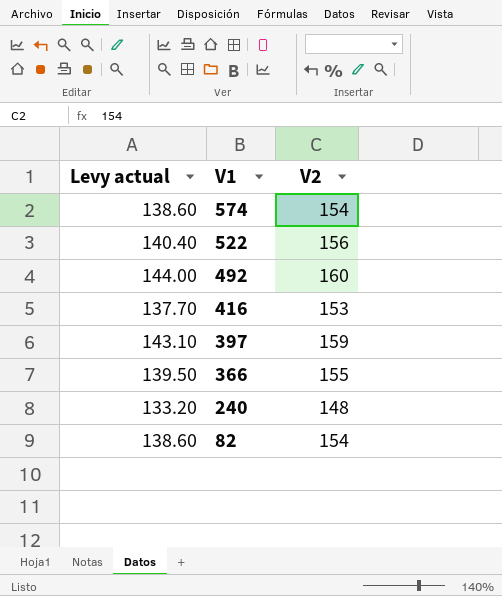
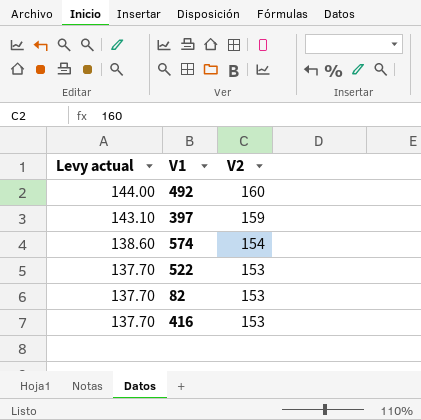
row order: V1 descending -> Levy actual descending
row 366: 139.50 | 155 -> none
row 240: 133.20 | 148 -> none
522 | Levy actual: 140.40 -> 137.70
522 | V2: 156 -> 153
82 | Levy actual: 138.60 -> 137.70
82 | V2: 154 -> 153

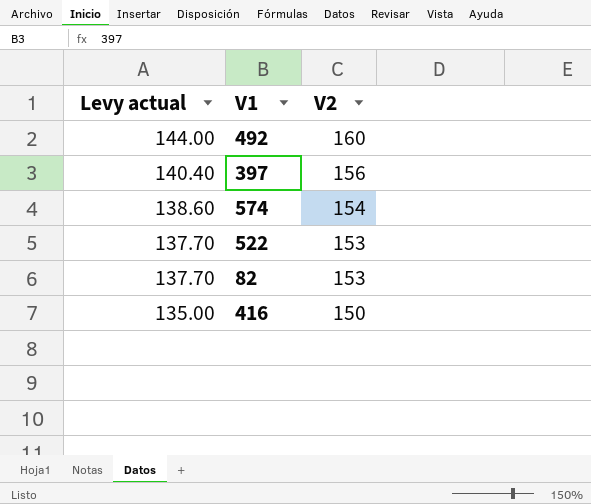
397 | Levy actual: 143.10 -> 140.40
397 | V2: 159 -> 156
416 | Levy actual: 137.70 -> 135.00
416 | V2: 153 -> 150

